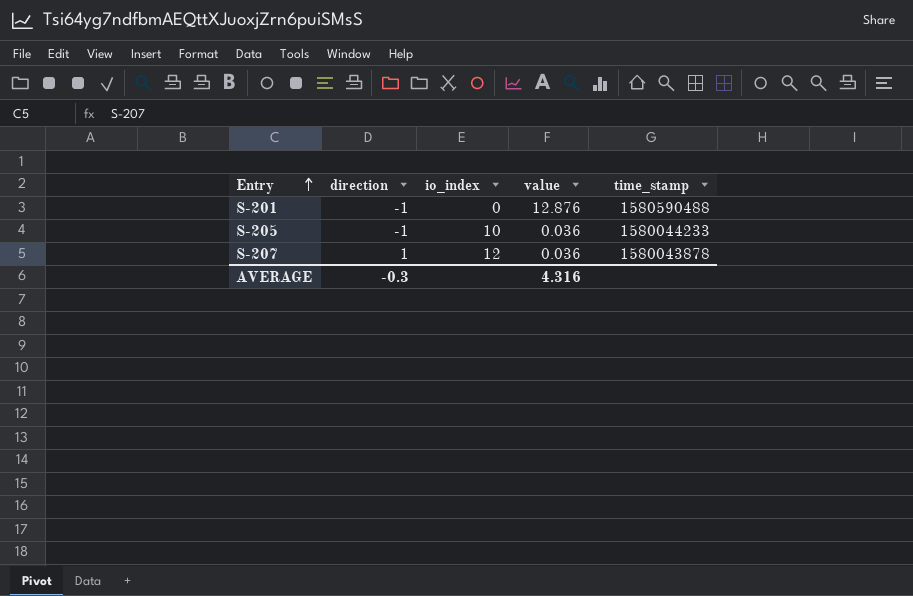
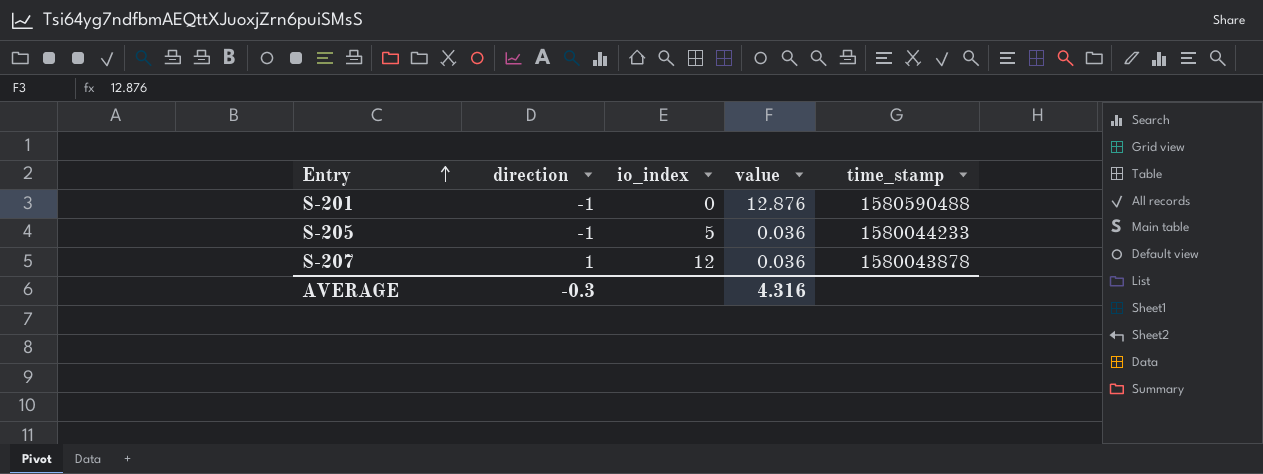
S-205 | io_index: 10 -> 5

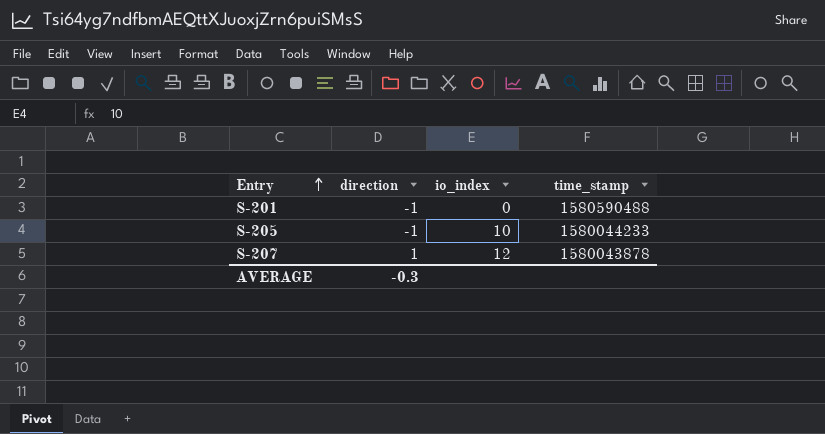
column value | position: 4 -> none
S-205 | io_index: 5 -> 10

